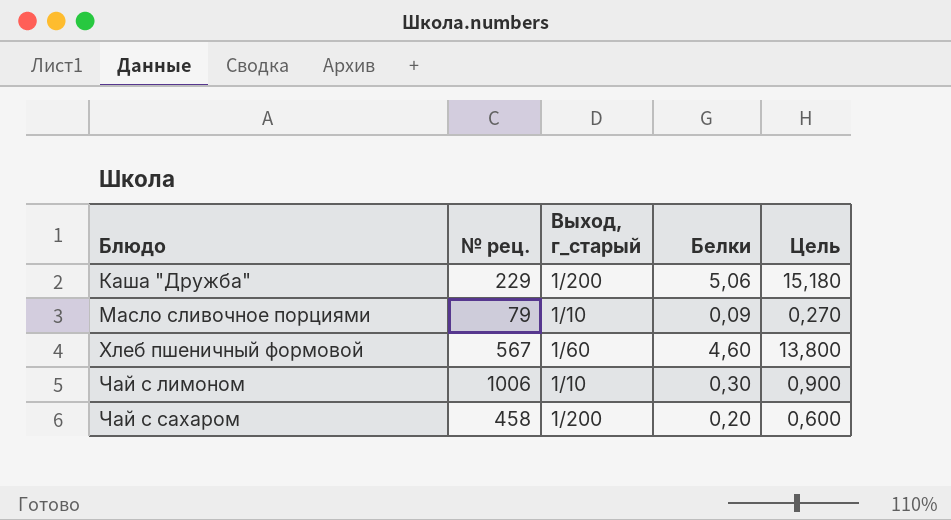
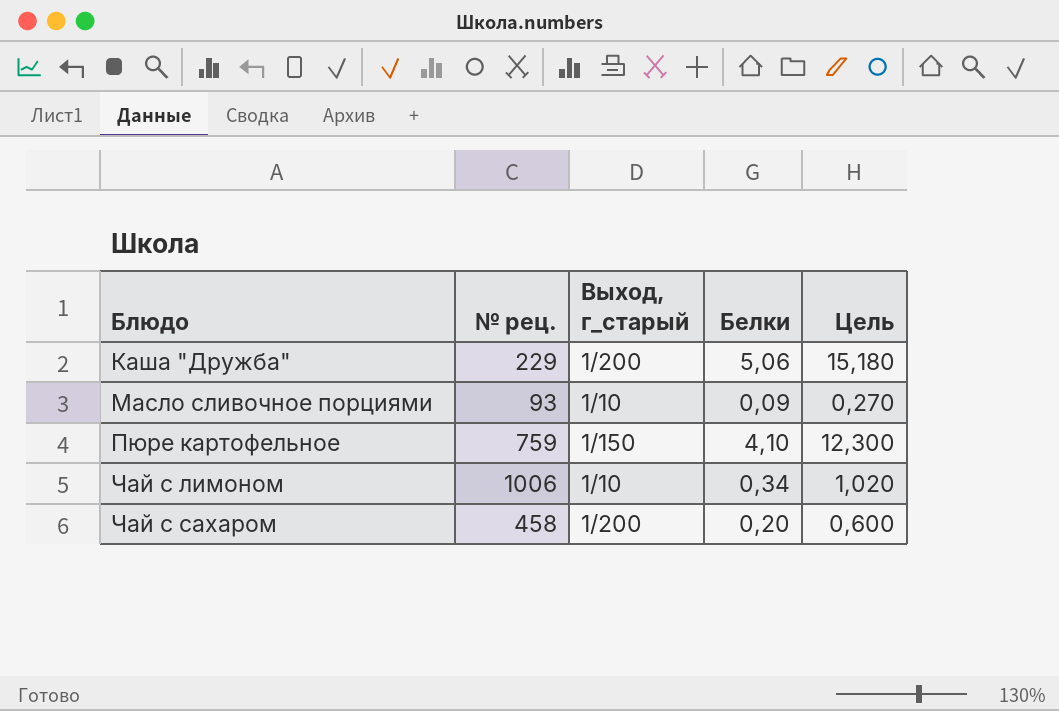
row Хлеб пшеничный формовой: 567 | 1/60 | 4,60 | 13,800 -> none
Масло сливочное порциями | № рец.: 79 -> 93
row Пюре картофельное: none -> 759 | 1/150 | 4,10 | 12,300
Чай с лимоном | Белки: 0,30 -> 0,34
Чай с лимоном | Цель: 0,900 -> 1,020

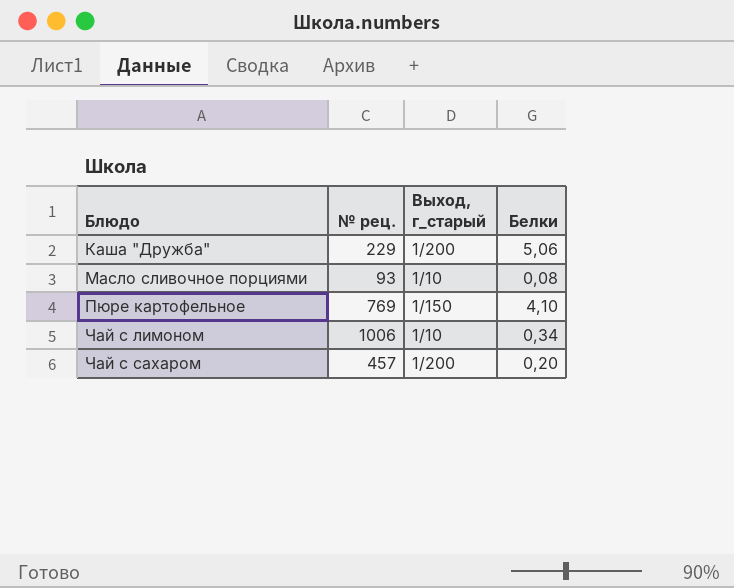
column Цель | formula: [Белки] * 3 -> none
Масло сливочное порциями | Белки: 0,09 -> 0,08
Пюре картофельное | № рец.: 759 -> 769
Чай с сахаром | № рец.: 458 -> 457

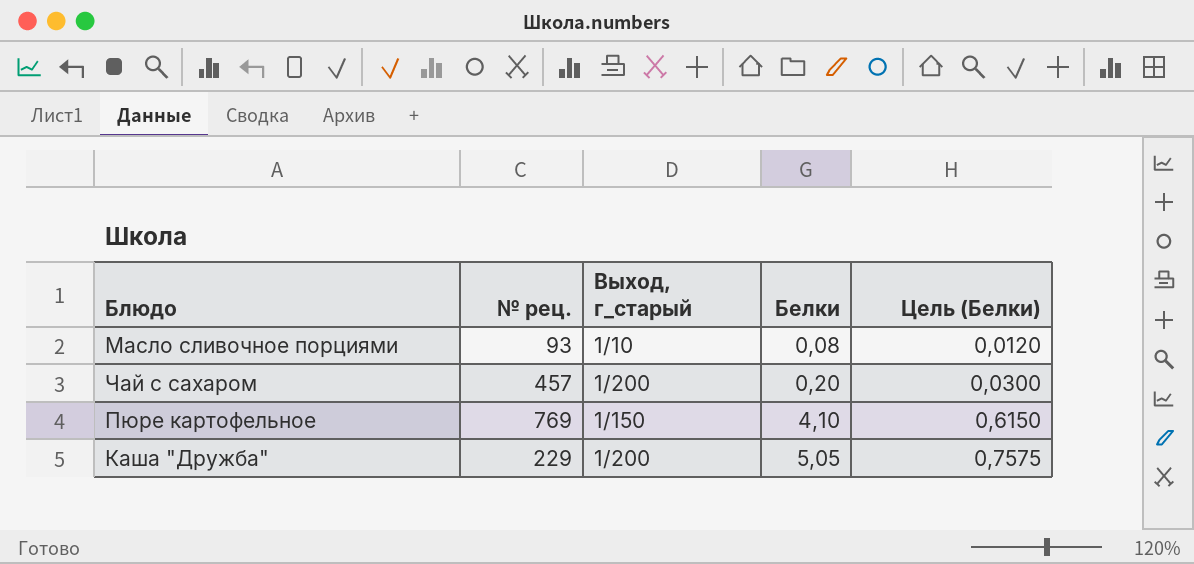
row order: Блюдо ascending -> Белки ascending
column Цель (Белки) | formula: none -> [Белки] * 0,15
row Чай с лимоном: 1006 | 1/10 | 0,34 -> none
Каша "Дружба" | Белки: 5,06 -> 5,05

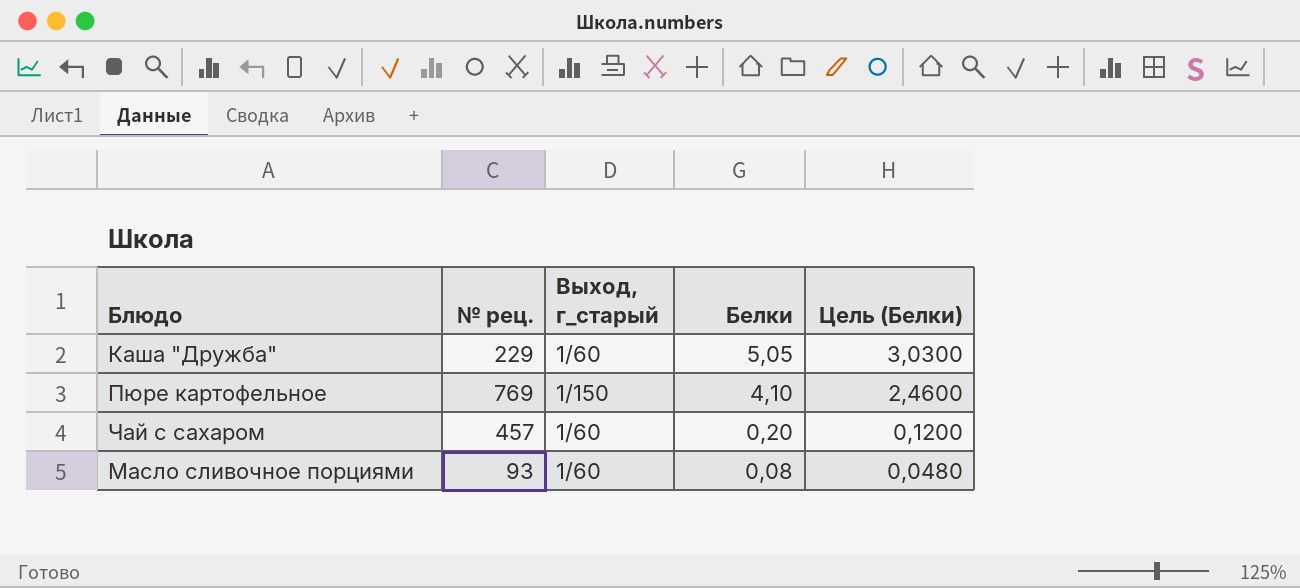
row order: Белки ascending -> Белки descending
column Цель (Белки) | formula: [Белки] * 0,15 -> [Белки] * 0,6
Каша "Дружба" | Выход, г_старый: 1/200 -> 1/60
Чай с сахаром | Выход, г_старый: 1/200 -> 1/60
Масло сливочное порциями | Выход, г_старый: 1/10 -> 1/60

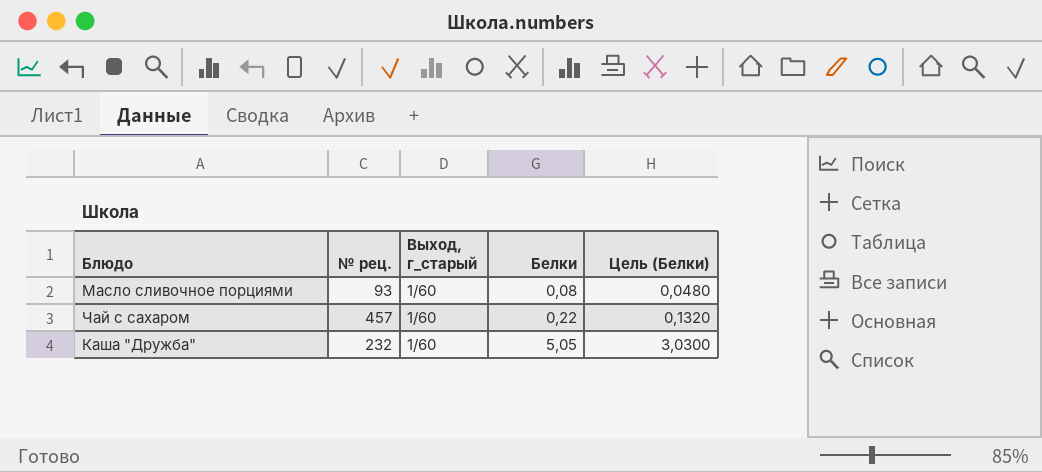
row order: Белки descending -> Белки ascending
row Пюре картофельное: 769 | 1/150 | 4,10 | 2,4600 -> none
Чай с сахаром | Белки: 0,20 -> 0,22
Чай с сахаром | Цель (Белки): 0,1200 -> 0,1320
Каша "Дружба" | № рец.: 229 -> 232

